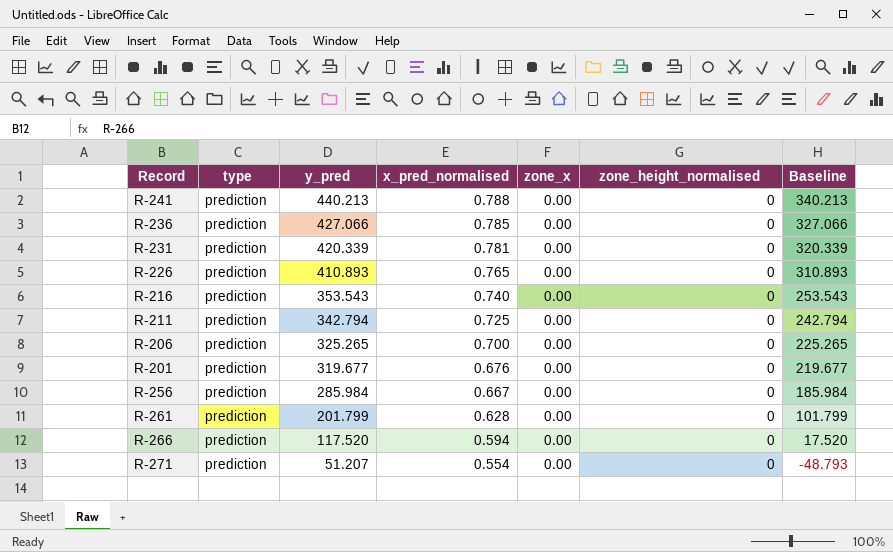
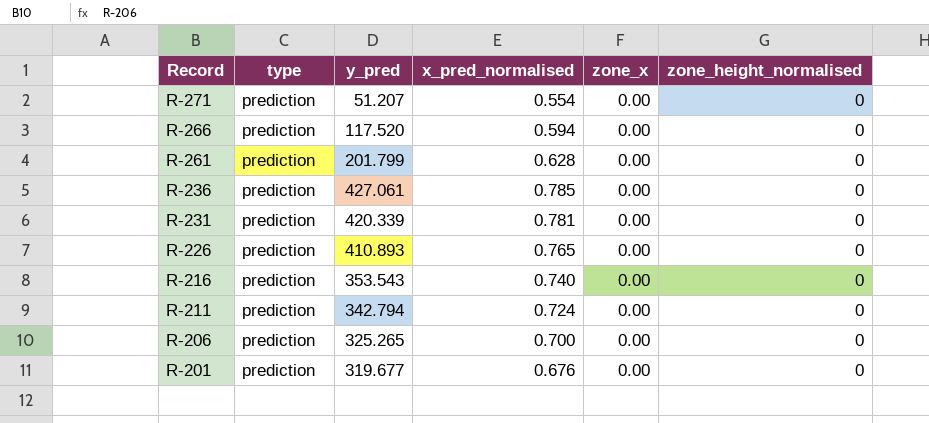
row order: y_pred descending -> Record descending
column Baseline | formula: [y_pred] - 100 -> none
row R-241: prediction | 440.213 | 0.788 | 0.00 | 0 | 340.213 -> none
row R-256: prediction | 285.984 | 0.667 | 0.00 | 0 | 185.984 -> none
R-236 | y_pred: 427.066 -> 427.061
R-211 | x_pred_normalised: 0.725 -> 0.724

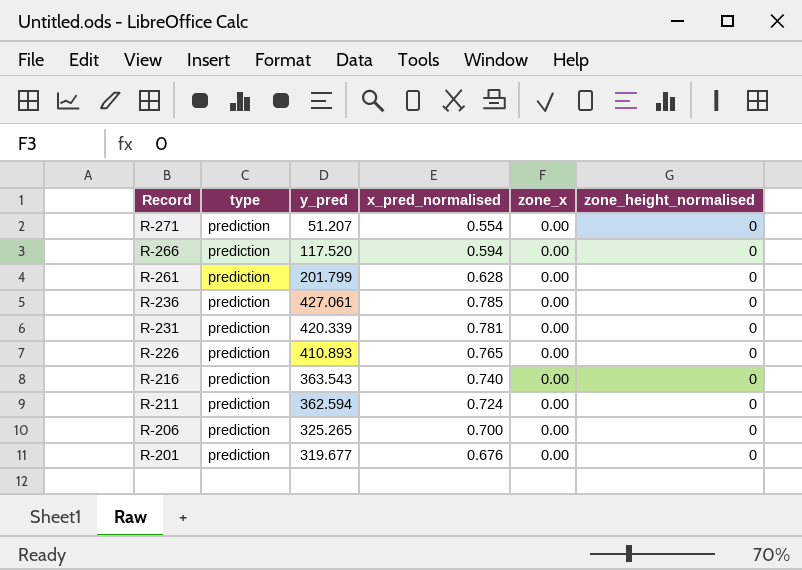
R-216 | y_pred: 353.543 -> 363.543
R-211 | y_pred: 342.794 -> 362.594

